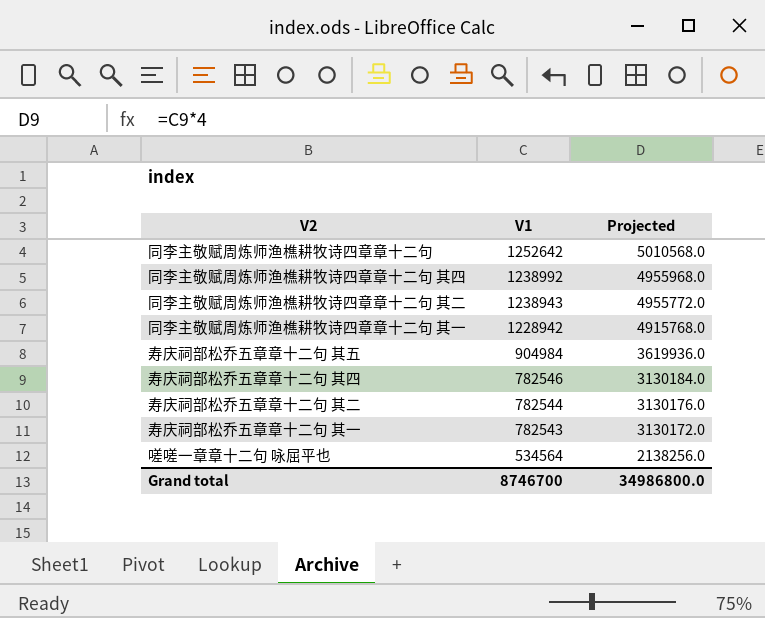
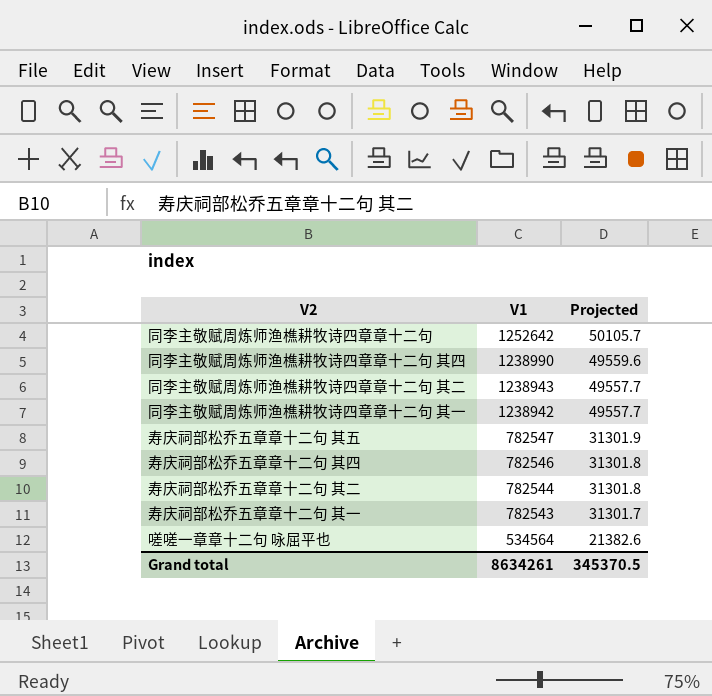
column Projected | formula: [V1] * 4 -> [V1] * 0.04
同李主敬赋周炼师渔樵耕牧诗四章章十二句 其四 | V1: 1238992 -> 1238990
同李主敬赋周炼师渔樵耕牧诗四章章十二句 其一 | V1: 1228942 -> 1238942
寿庆祠部松乔五章章十二句 其五 | V1: 904984 -> 782547
Grand total | V1: 8746700 -> 8634261
Grand total | Projected: 34986800.0 -> 345370.5

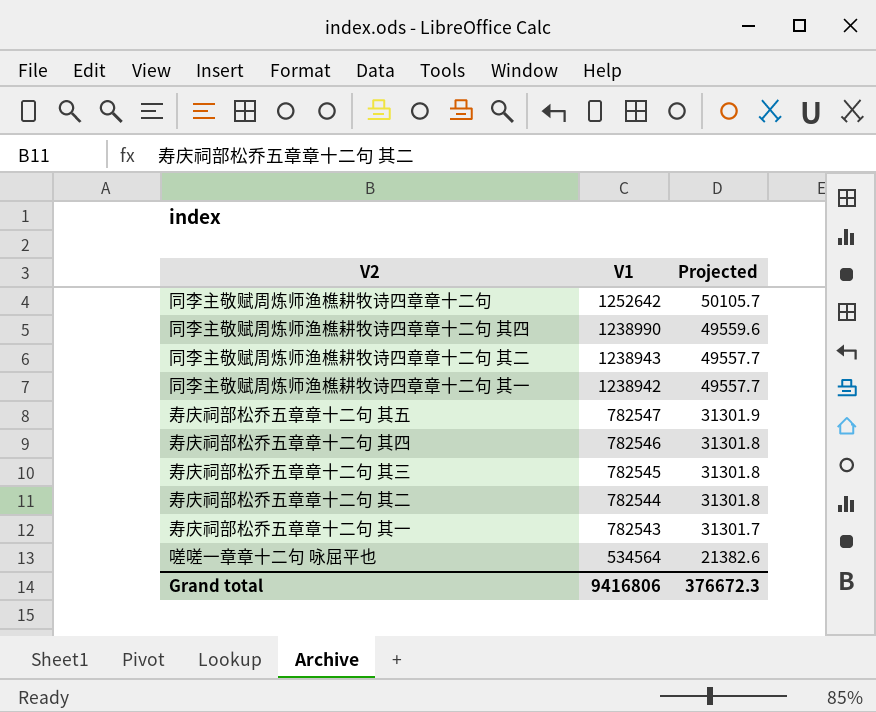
row 寿庆祠部松乔五章章十二句 其三: none -> 782545 | 31301.8
Grand total | V1: 8634261 -> 9416806
Grand total | Projected: 345370.5 -> 376672.3

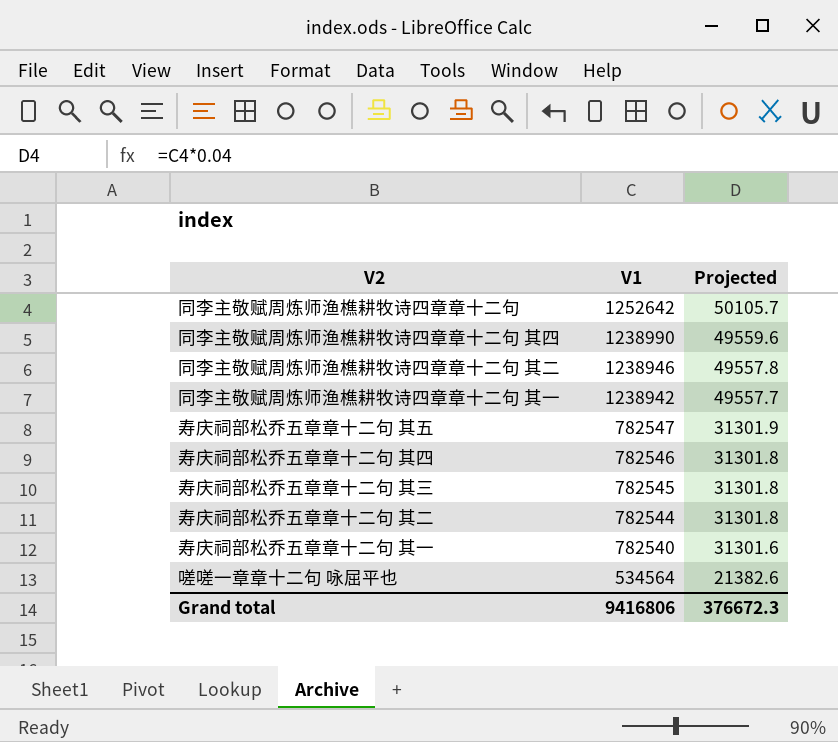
同李主敬赋周炼师渔樵耕牧诗四章章十二句 其二 | V1: 1238943 -> 1238946
同李主敬赋周炼师渔樵耕牧诗四章章十二句 其二 | Projected: 49557.7 -> 49557.8
寿庆祠部松乔五章章十二句 其一 | V1: 782543 -> 782540
寿庆祠部松乔五章章十二句 其一 | Projected: 31301.7 -> 31301.6

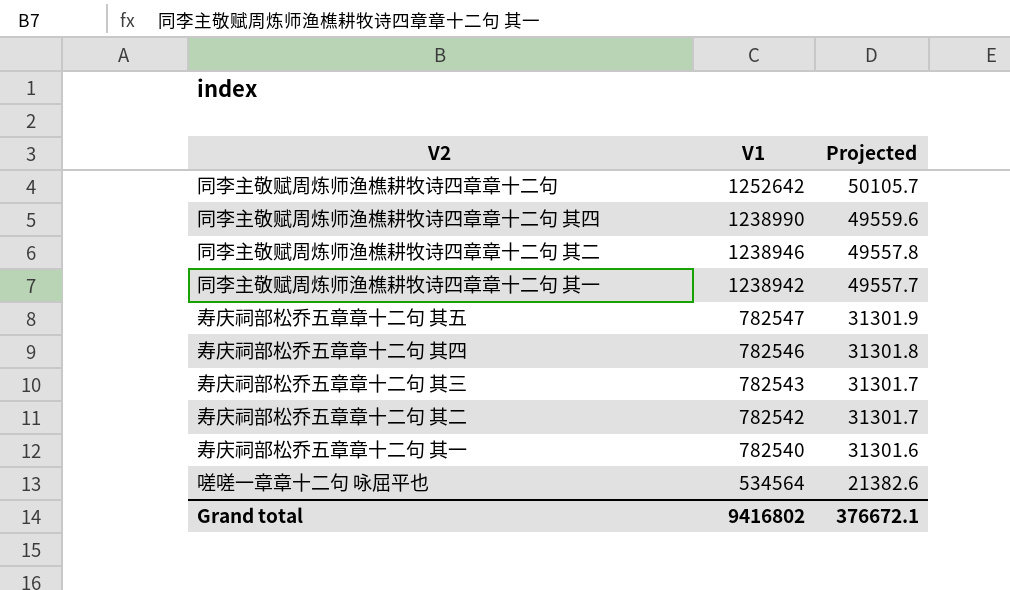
寿庆祠部松乔五章章十二句 其三 | V1: 782545 -> 782543
寿庆祠部松乔五章章十二句 其三 | Projected: 31301.8 -> 31301.7
寿庆祠部松乔五章章十二句 其二 | V1: 782544 -> 782542
寿庆祠部松乔五章章十二句 其二 | Projected: 31301.8 -> 31301.7
Grand total | V1: 9416806 -> 9416802
Grand total | Projected: 376672.3 -> 376672.1

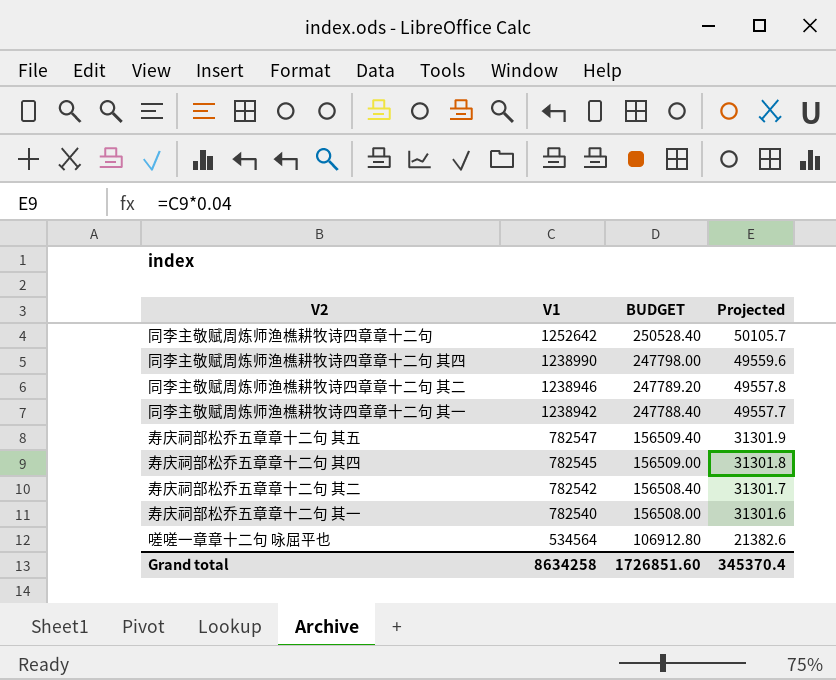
column BUDGET | formula: none -> [V1] * 0.2
row 寿庆祠部松乔五章章十二句 其三: 782543 | 31301.7 -> none
寿庆祠部松乔五章章十二句 其四 | V1: 782546 -> 782545
Grand total | V1: 9416802 -> 8634258
Grand total | Projected: 376672.1 -> 345370.4

